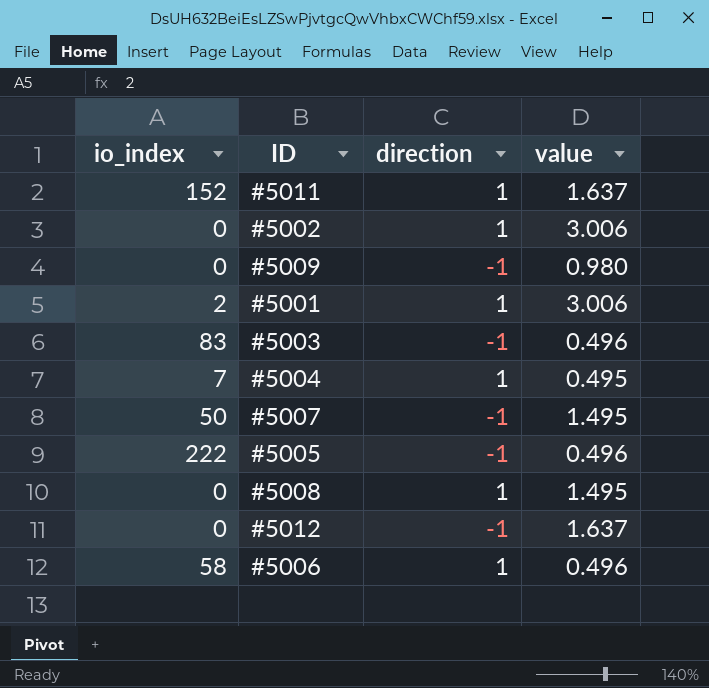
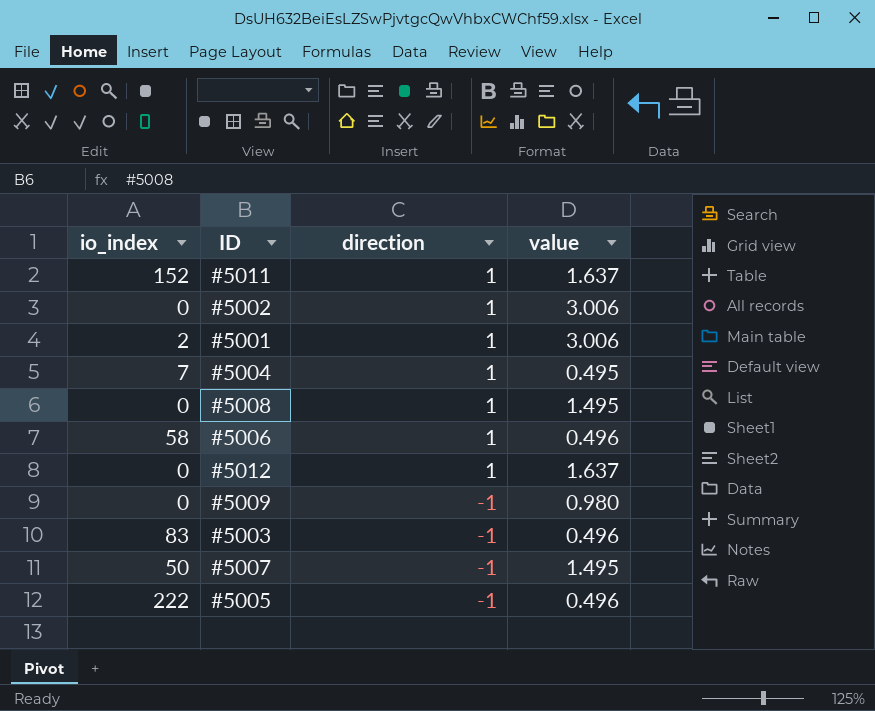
row order: none -> direction descending
#5012 | direction: -1 -> 1

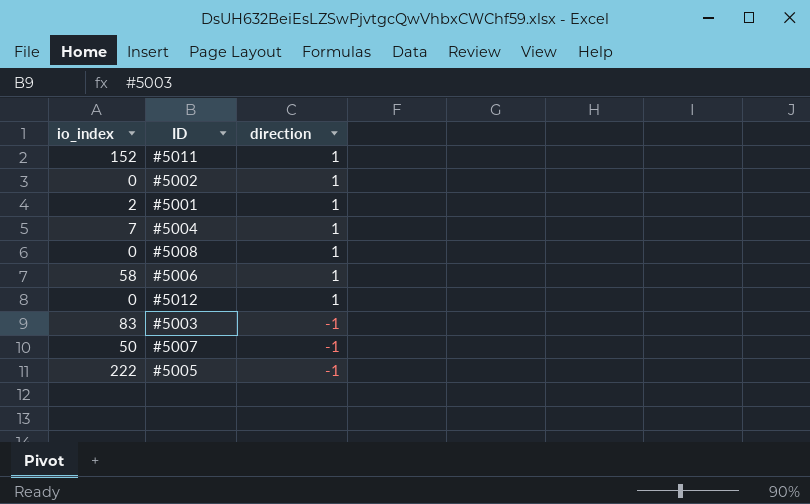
column value | position: 4 -> none
row #5009: 0 | -1 | 0.980 -> none

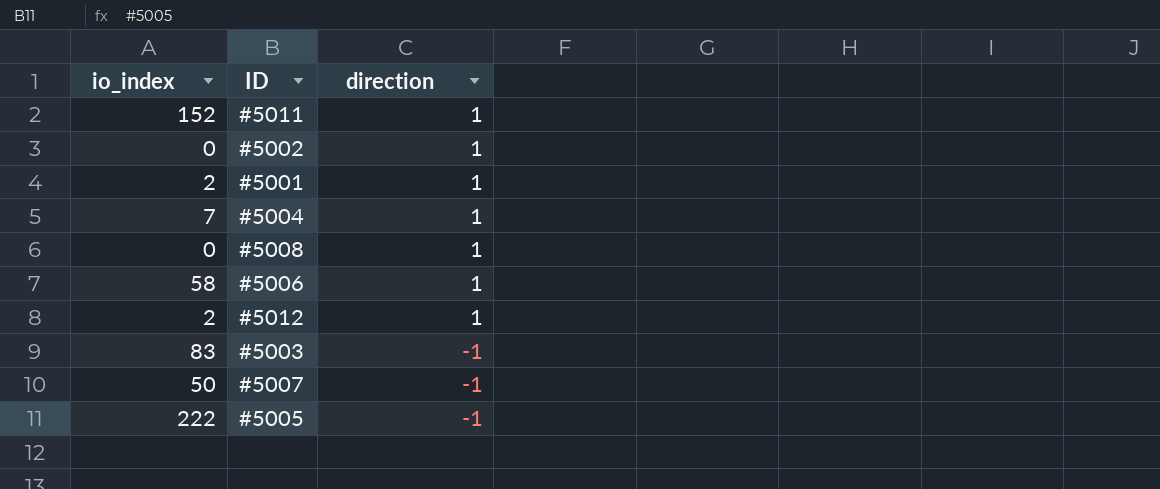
#5012 | io_index: 0 -> 2

